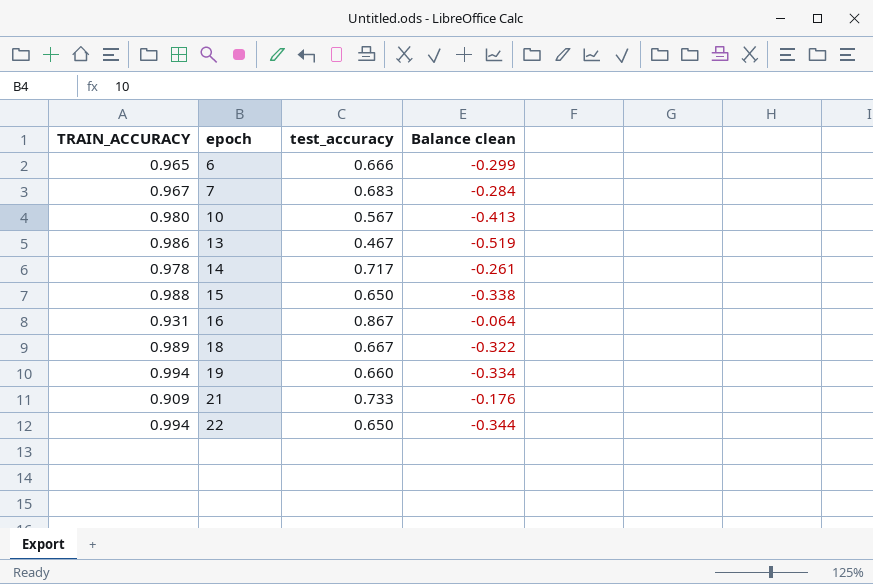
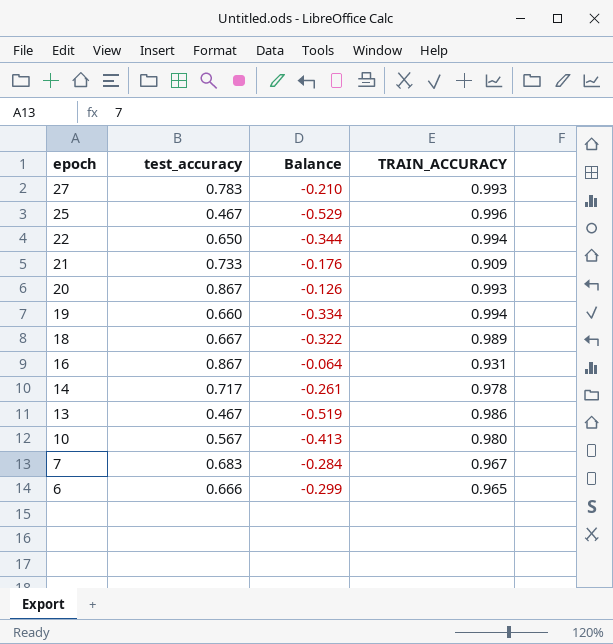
row order: epoch ascending -> epoch descending
column name: Balance clean -> Balance
column TRAIN_ACCURACY | position: 1 -> 4
row 15: 0.988 | 0.650 | -0.338 -> none
row 27: none -> 0.783 | -0.210 | 0.993
row 25: none -> 0.467 | -0.529 | 0.996
row 20: none -> 0.867 | -0.126 | 0.993

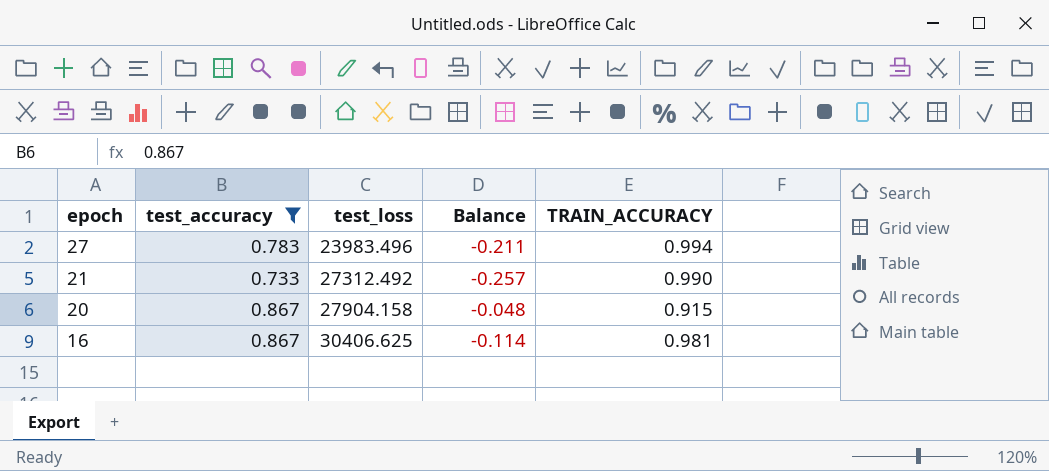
filter: none -> test_accuracy >= 0.733
column test_loss | position: none -> 3
27 | Balance: -0.210 -> -0.211
27 | TRAIN_ACCURACY: 0.993 -> 0.994
21 | Balance: -0.176 -> -0.257
21 | TRAIN_ACCURACY: 0.909 -> 0.990
20 | Balance: -0.126 -> -0.048
20 | TRAIN_ACCURACY: 0.993 -> 0.915
16 | Balance: -0.064 -> -0.114
16 | TRAIN_ACCURACY: 0.931 -> 0.981

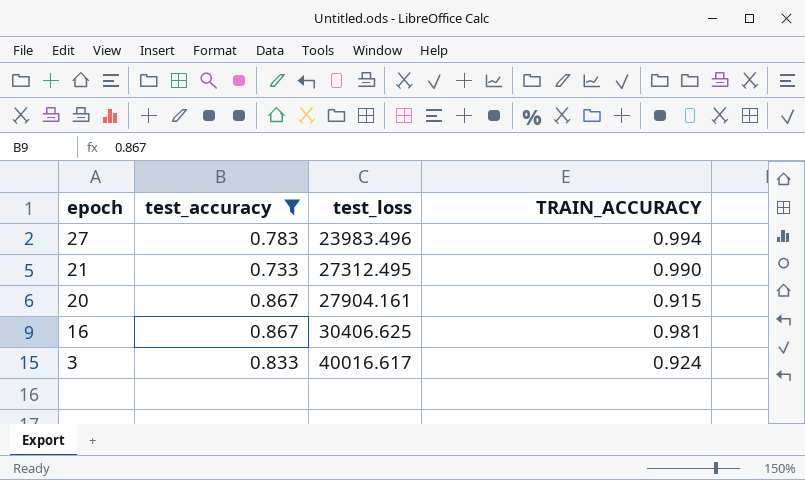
column Balance | formula: [test_accuracy] - [TRAIN_ACCURACY] -> none
21 | test_loss: 27312.492 -> 27312.495
20 | test_loss: 27904.158 -> 27904.161
row 3: none -> 0.833 | 40016.617 | 0.924

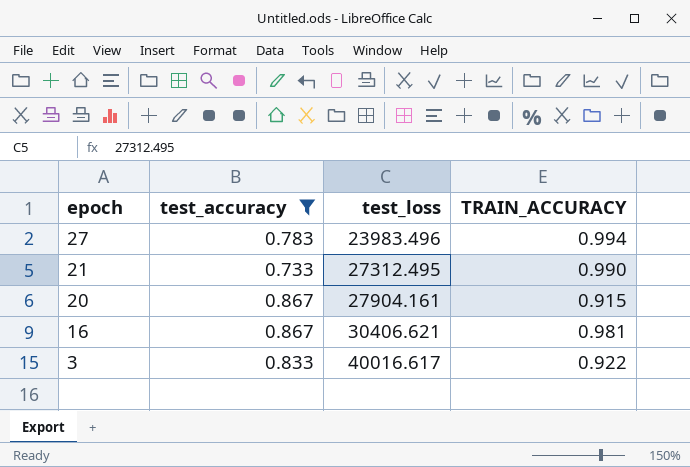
16 | test_loss: 30406.625 -> 30406.621
3 | TRAIN_ACCURACY: 0.924 -> 0.922

